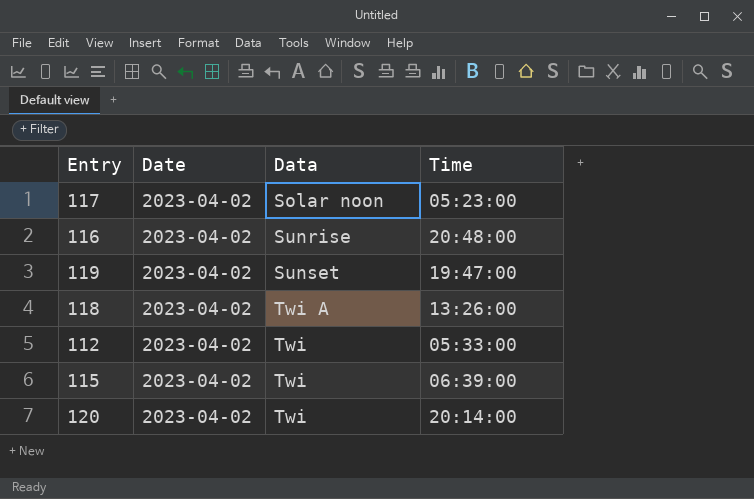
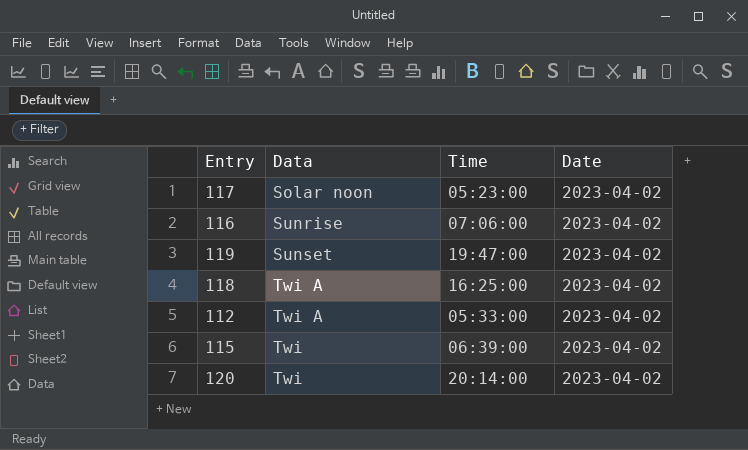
column Date | position: 2 -> 4
116 | Time: 20:48:00 -> 07:06:00
118 | Time: 13:26:00 -> 16:25:00
112 | Data: Twi -> Twi A

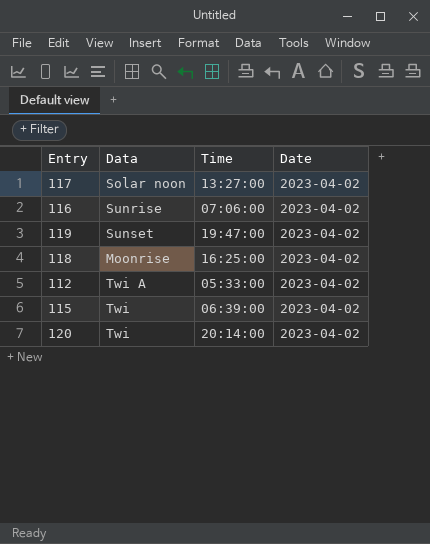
117 | Time: 05:23:00 -> 13:27:00
118 | Data: Twi A -> Moonrise

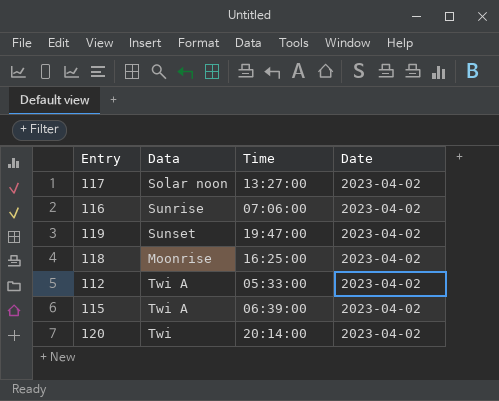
115 | Data: Twi -> Twi A

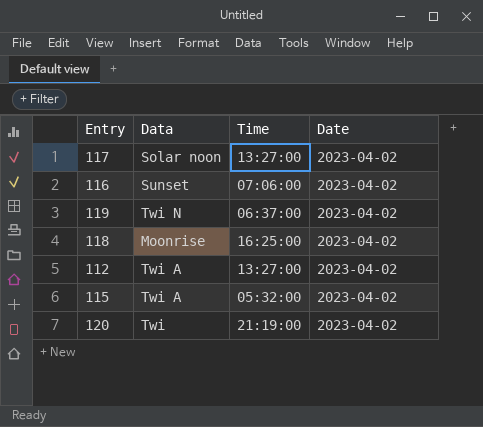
116 | Data: Sunrise -> Sunset
119 | Data: Sunset -> Twi N
119 | Time: 19:47:00 -> 06:37:00
112 | Time: 05:33:00 -> 13:27:00
115 | Time: 06:39:00 -> 05:32:00
120 | Time: 20:14:00 -> 21:19:00

